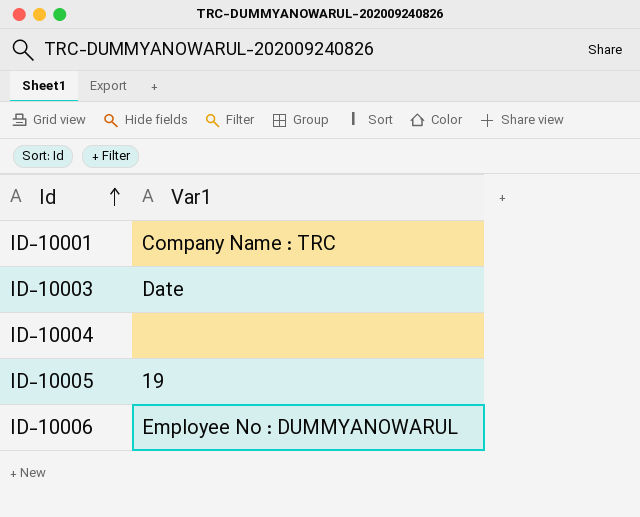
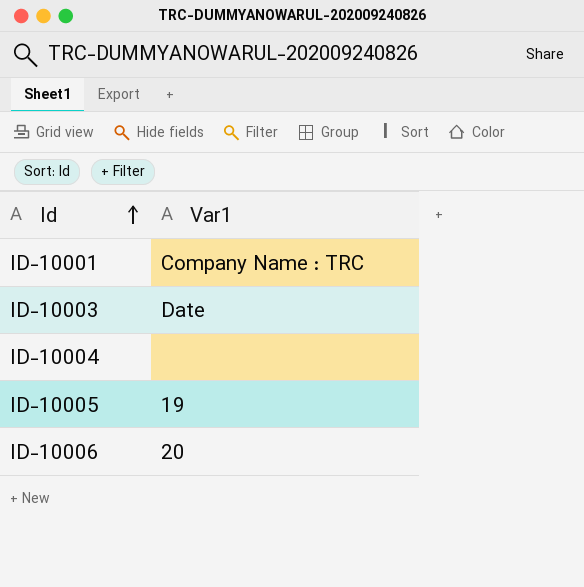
ID-10006 | Var1: Employee No : DUMMYANOWARUL -> 20

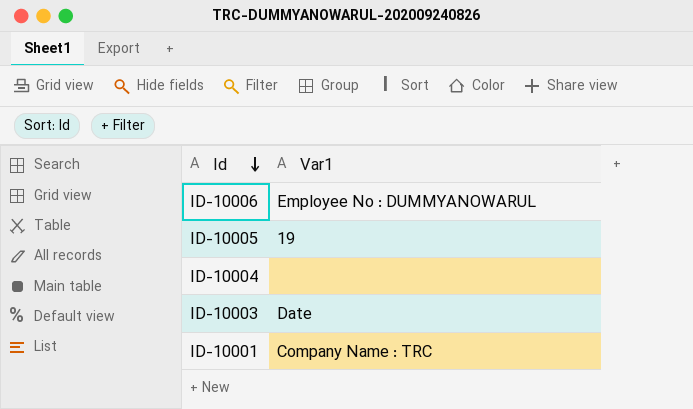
row order: Id ascending -> Id descending
ID-10006 | Var1: 20 -> Employee No : DUMMYANOWARUL

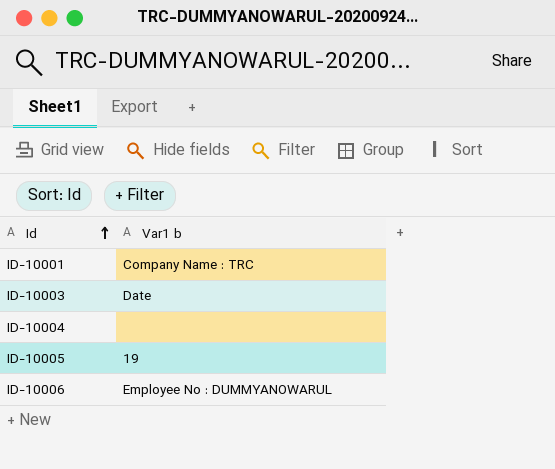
row order: Id descending -> Id ascending
column name: Var1 -> Var1 b

